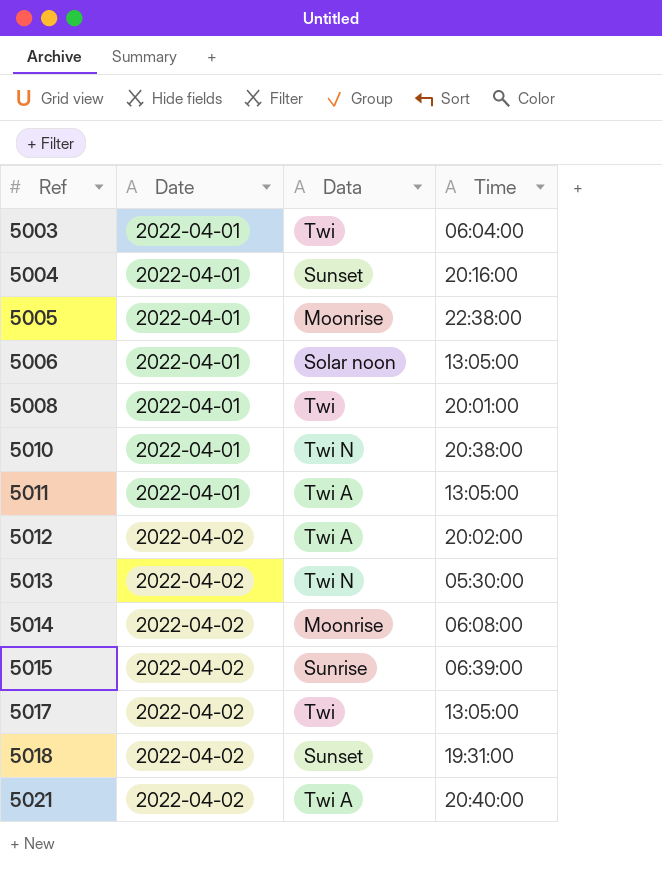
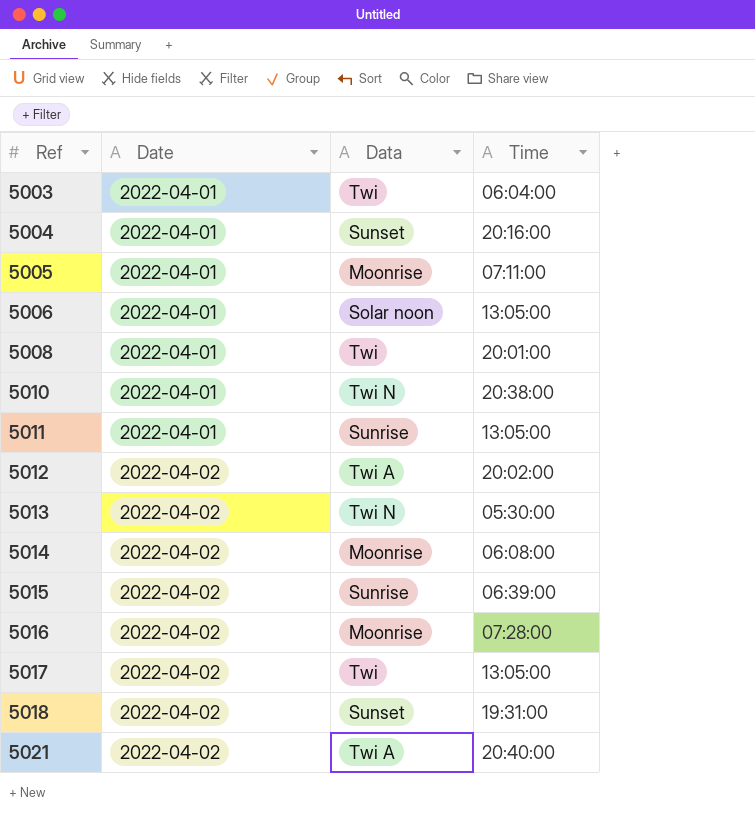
5005 | Time: 22:38:00 -> 07:11:00
5011 | Data: Twi A -> Sunrise
row 5016: none -> 2022-04-02 | Moonrise | 07:28:00

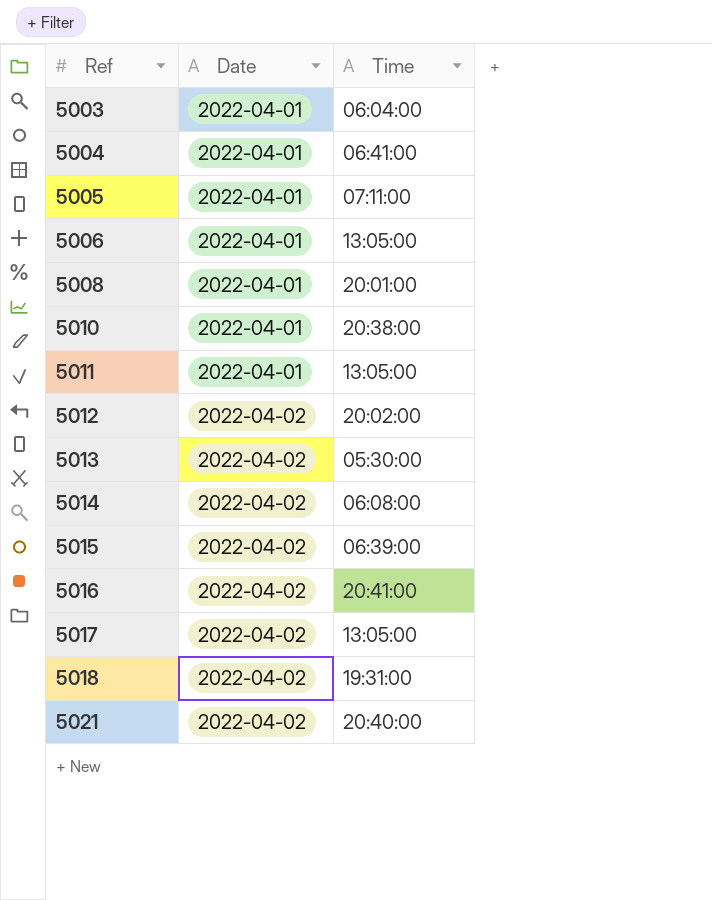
column Data | position: 3 -> none
5004 | Time: 20:16:00 -> 06:41:00
5016 | Time: 07:28:00 -> 20:41:00

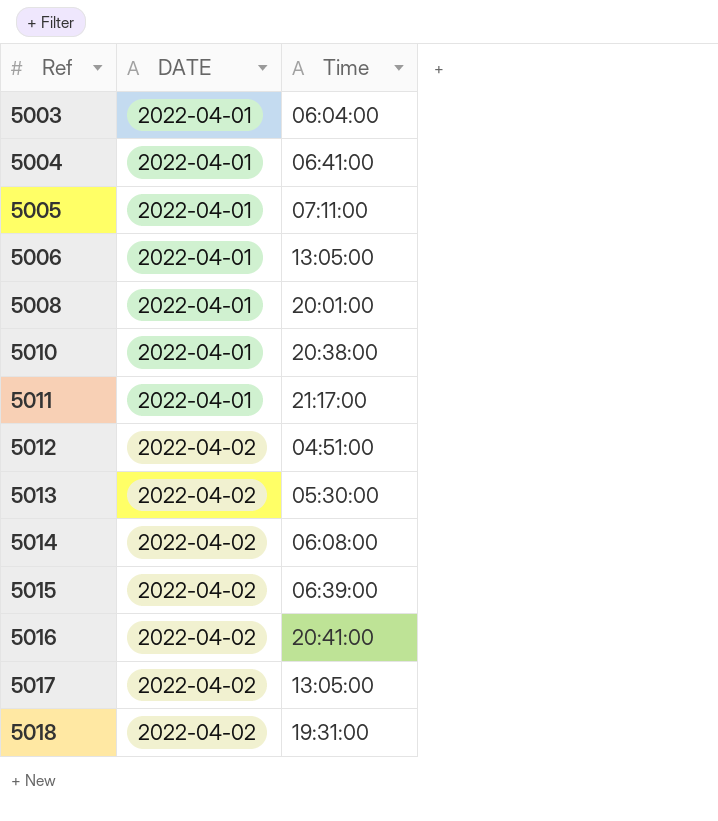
column name: Date -> DATE
row 5021: 2022-04-02 | 20:40:00 -> none
5011 | Time: 13:05:00 -> 21:17:00
5012 | Time: 20:02:00 -> 04:51:00

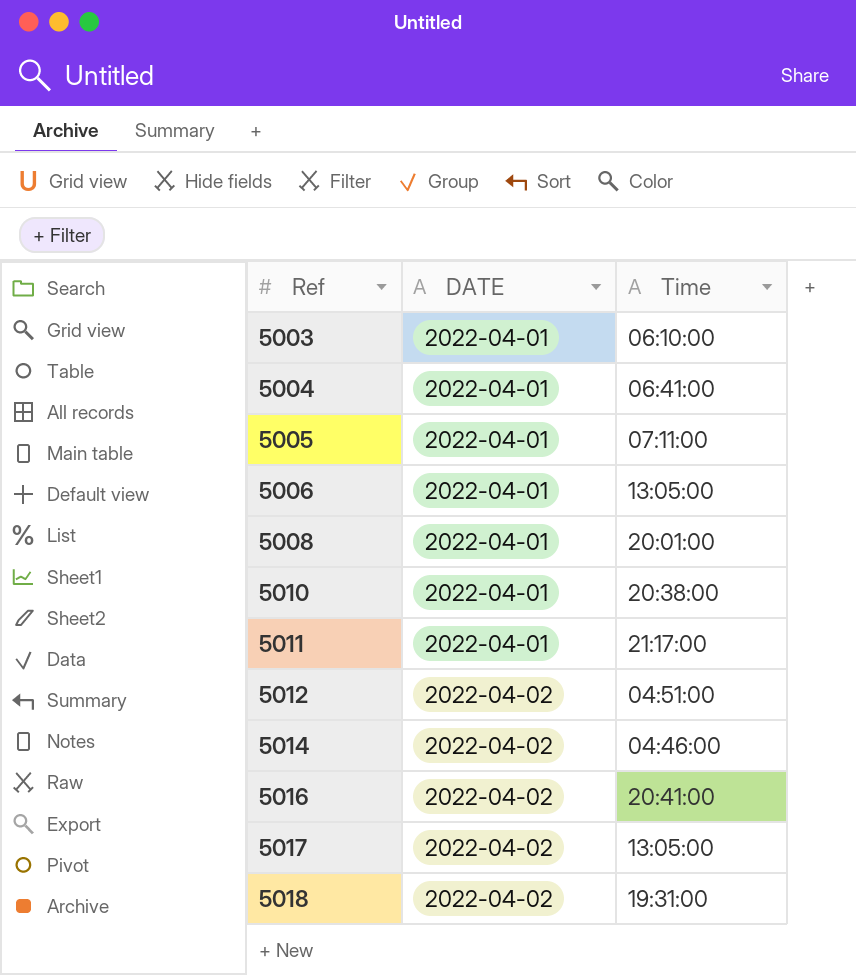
row 5013: 2022-04-02 | 05:30:00 -> none
row 5015: 2022-04-02 | 06:39:00 -> none
5003 | Time: 06:04:00 -> 06:10:00
5014 | Time: 06:08:00 -> 04:46:00

